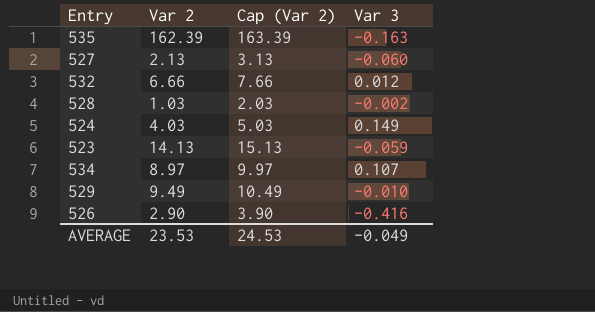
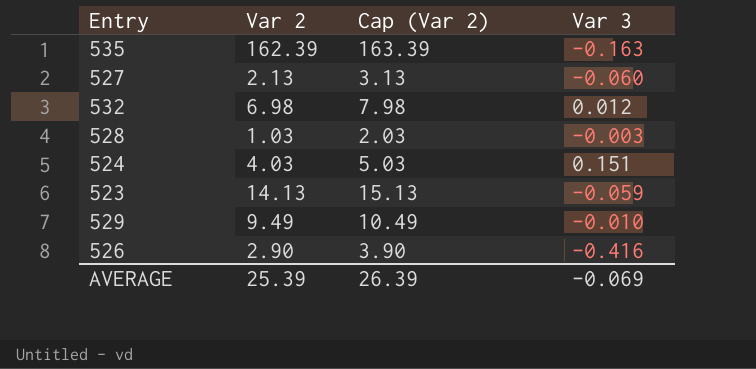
row 534: 8.97 | 9.97 | 0.107 -> none
532 | Var 2: 6.66 -> 6.98
532 | Cap (Var 2): 7.66 -> 7.98
528 | Var 3: -0.002 -> -0.003
524 | Var 3: 0.149 -> 0.151
AVERAGE | Var 2: 23.53 -> 25.39
AVERAGE | Cap (Var 2): 24.53 -> 26.39
AVERAGE | Var 3: -0.049 -> -0.069

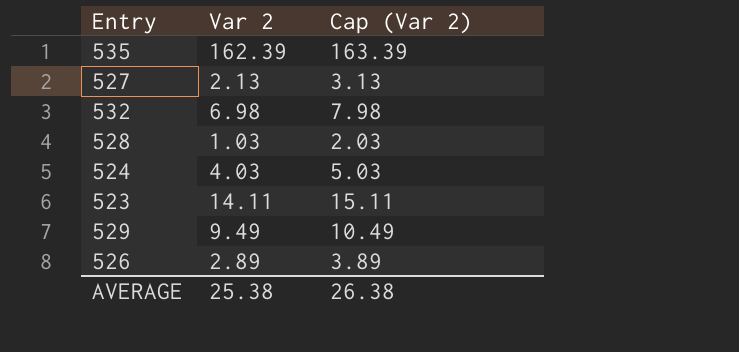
column Var 3 | position: 4 -> none
523 | Var 2: 14.13 -> 14.11
523 | Cap (Var 2): 15.13 -> 15.11
526 | Var 2: 2.90 -> 2.89
526 | Cap (Var 2): 3.90 -> 3.89
AVERAGE | Var 2: 25.39 -> 25.38
AVERAGE | Cap (Var 2): 26.39 -> 26.38

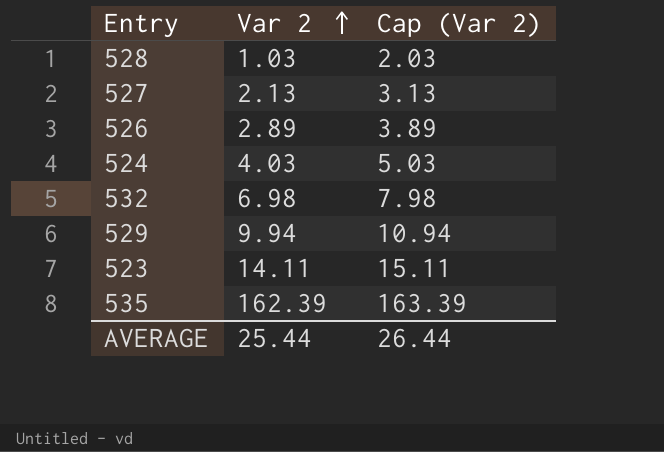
row order: none -> Var 2 ascending
529 | Var 2: 9.49 -> 9.94
529 | Cap (Var 2): 10.49 -> 10.94
AVERAGE | Var 2: 25.38 -> 25.44
AVERAGE | Cap (Var 2): 26.38 -> 26.44

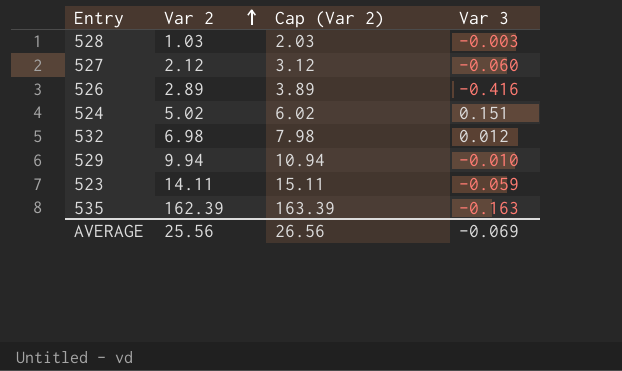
column Var 3 | position: none -> 4
527 | Var 2: 2.13 -> 2.12
527 | Cap (Var 2): 3.13 -> 3.12
524 | Var 2: 4.03 -> 5.02
524 | Cap (Var 2): 5.03 -> 6.02
AVERAGE | Var 2: 25.44 -> 25.56
AVERAGE | Cap (Var 2): 26.44 -> 26.56

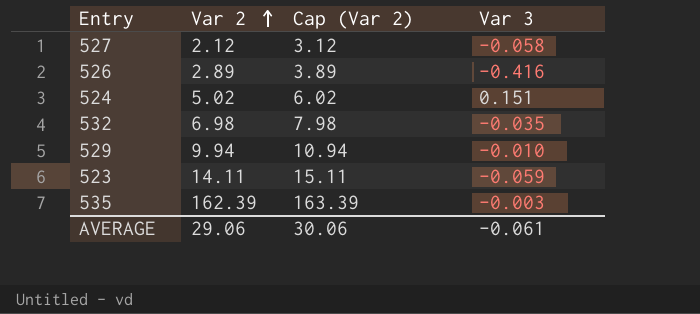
row 528: 1.03 | 2.03 | -0.003 -> none
527 | Var 3: -0.060 -> -0.058
532 | Var 3: 0.012 -> -0.035
535 | Var 3: -0.163 -> -0.003
AVERAGE | Var 2: 25.56 -> 29.06
AVERAGE | Cap (Var 2): 26.56 -> 30.06
AVERAGE | Var 3: -0.069 -> -0.061

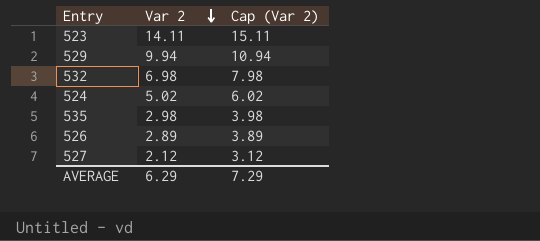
row order: Var 2 ascending -> Var 2 descending
column Var 3 | position: 4 -> none
535 | Var 2: 162.39 -> 2.98
535 | Cap (Var 2): 163.39 -> 3.98
AVERAGE | Var 2: 29.06 -> 6.29
AVERAGE | Cap (Var 2): 30.06 -> 7.29

